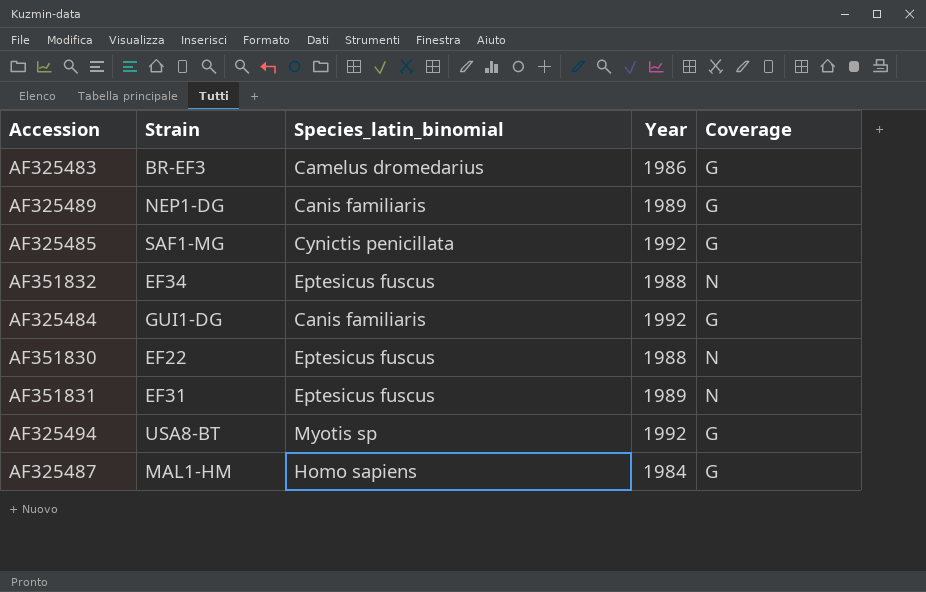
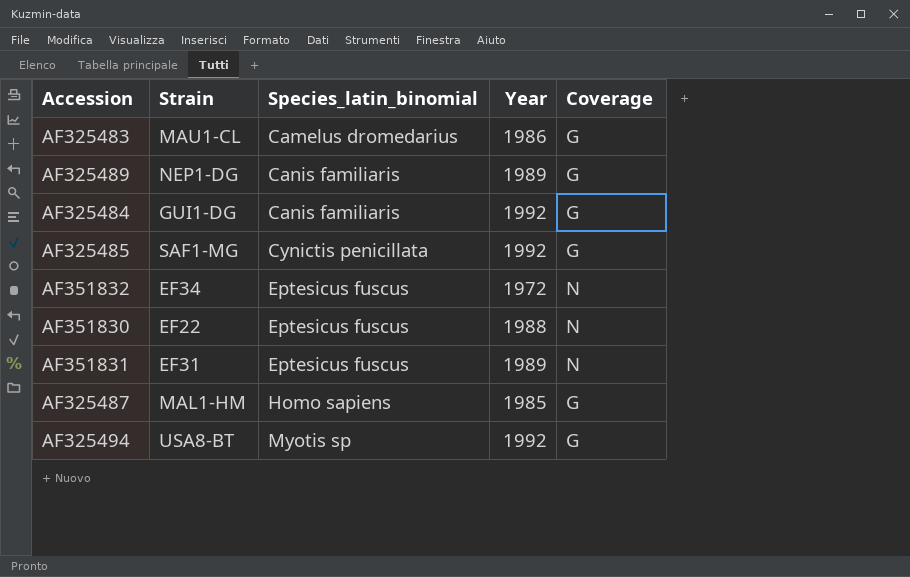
row order: none -> Species_latin_binomial ascending
AF325483 | Strain: BR-EF3 -> MAU1-CL
AF351832 | Year: 1988 -> 1972
AF325487 | Year: 1984 -> 1985

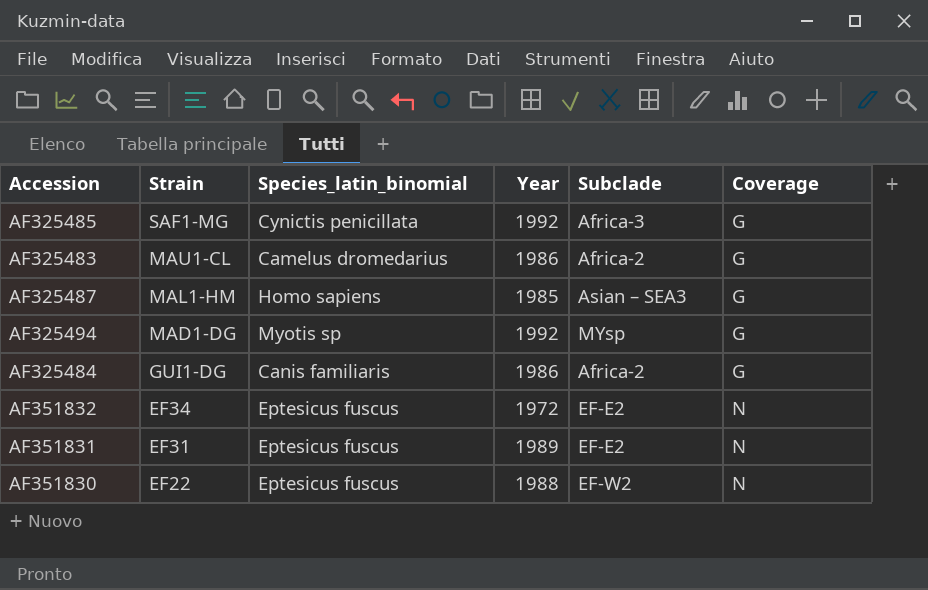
row order: Species_latin_binomial ascending -> Strain descending
column Subclade | position: none -> 5
row AF325489: NEP1-DG | Canis familiaris | 1989 | G -> none
AF325494 | Strain: USA8-BT -> MAD1-DG
AF325484 | Year: 1992 -> 1986

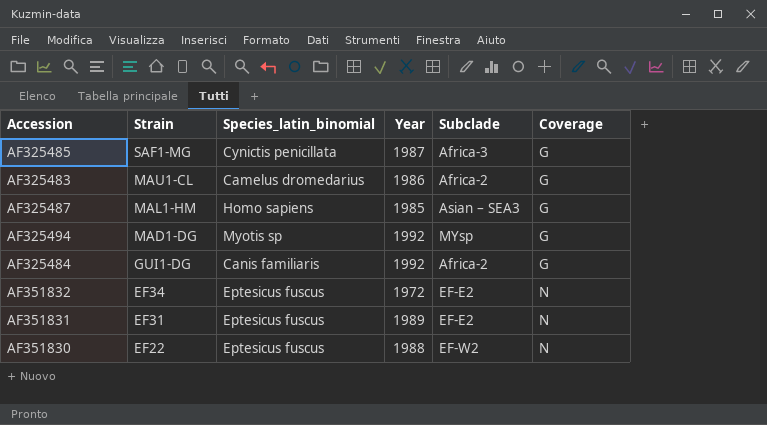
AF325485 | Year: 1992 -> 1987
AF325484 | Year: 1986 -> 1992

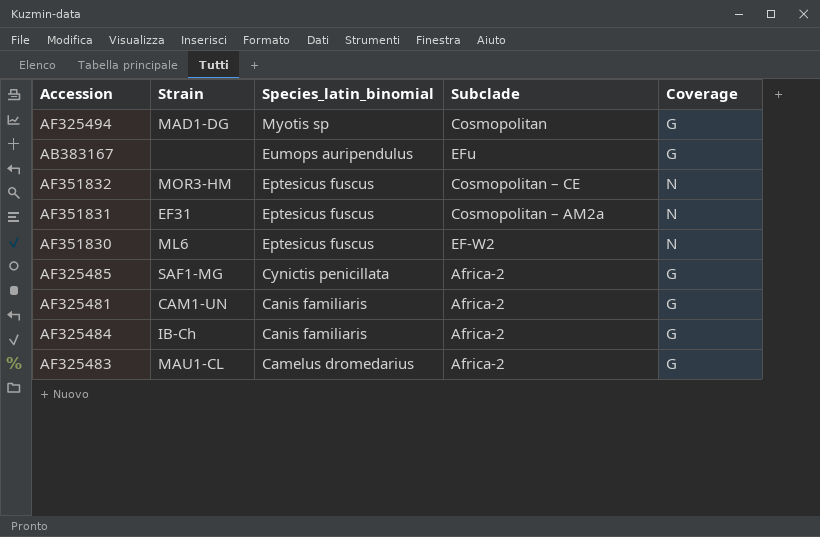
row order: Strain descending -> Species_latin_binomial descending
column Year | position: 4 -> none
row AF325487: MAL1-HM | Homo sapiens | 1985 | Asian – SEA3 | G -> none
AF325494 | Subclade: MYsp -> Cosmopolitan
row AB383167: none -> none | Eumops auripendulus | EFu | G
AF351832 | Strain: EF34 -> MOR3-HM
AF351832 | Subclade: EF-E2 -> Cosmopolitan – CE
AF351831 | Subclade: EF-E2 -> Cosmopolitan – AM2a
AF351830 | Strain: EF22 -> ML6
AF325485 | Subclade: Africa-3 -> Africa-2
row AF325481: none -> CAM1-UN | Canis familiaris | Africa-2 | G
AF325484 | Strain: GUI1-DG -> IB-Ch

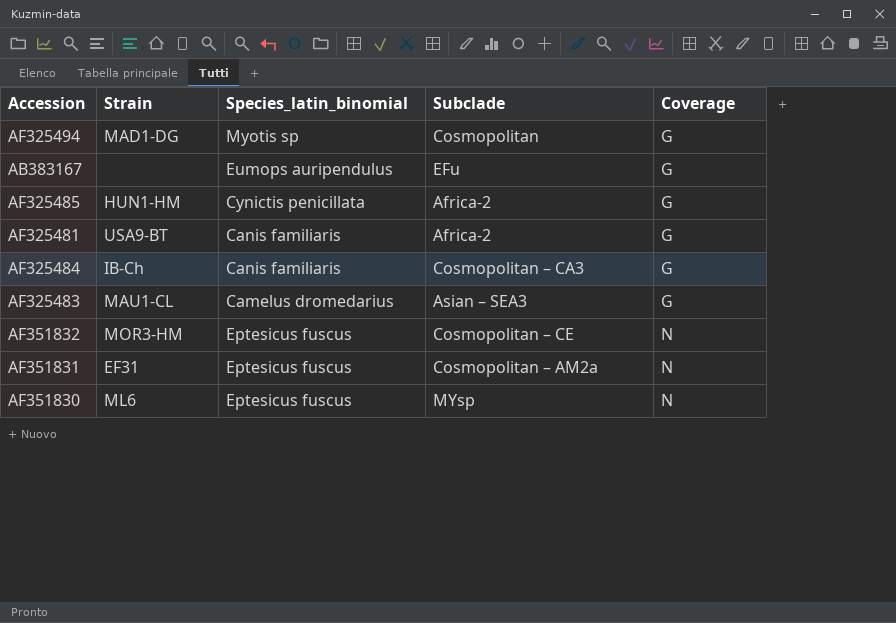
row order: Species_latin_binomial descending -> Coverage ascending
AF325485 | Strain: SAF1-MG -> HUN1-HM
AF325481 | Strain: CAM1-UN -> USA9-BT
AF325484 | Subclade: Africa-2 -> Cosmopolitan – CA3
AF325483 | Subclade: Africa-2 -> Asian – SEA3
AF351830 | Subclade: EF-W2 -> MYsp

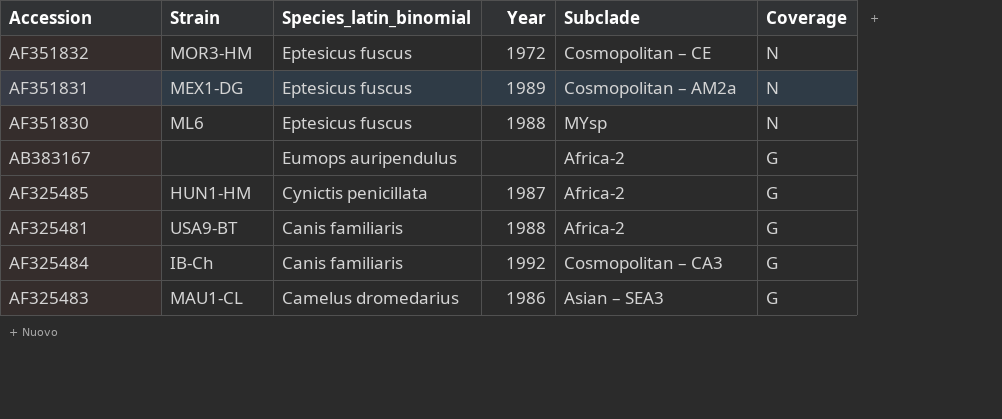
row order: Coverage ascending -> Coverage descending
column Year | position: none -> 4
row AF325494: MAD1-DG | Myotis sp | Cosmopolitan | G -> none
AF351831 | Strain: EF31 -> MEX1-DG
AB383167 | Subclade: EFu -> Africa-2

